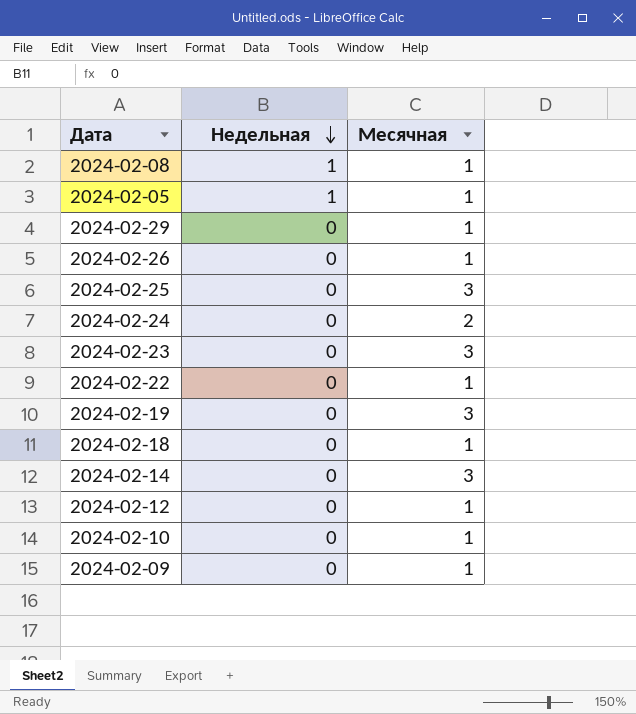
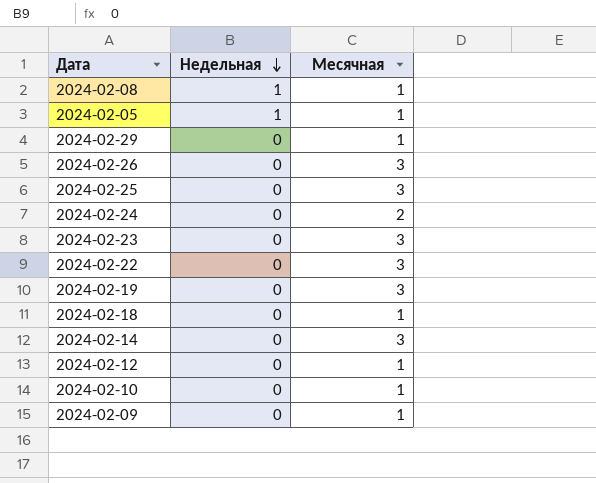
2024-02-26 | Месячная: 1 -> 3
2024-02-22 | Месячная: 1 -> 3

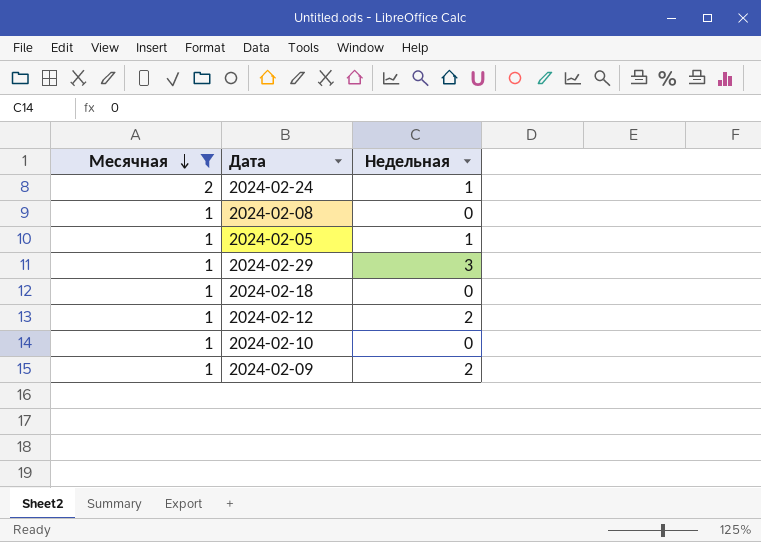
filter: none -> Месячная != 3
row order: Недельная descending -> Месячная descending
column Месячная | position: 3 -> 1
2024-02-24 | Недельная: 0 -> 1
2024-02-08 | Недельная: 1 -> 0
2024-02-29 | Недельная: 0 -> 3
2024-02-12 | Недельная: 0 -> 2
2024-02-09 | Недельная: 0 -> 2

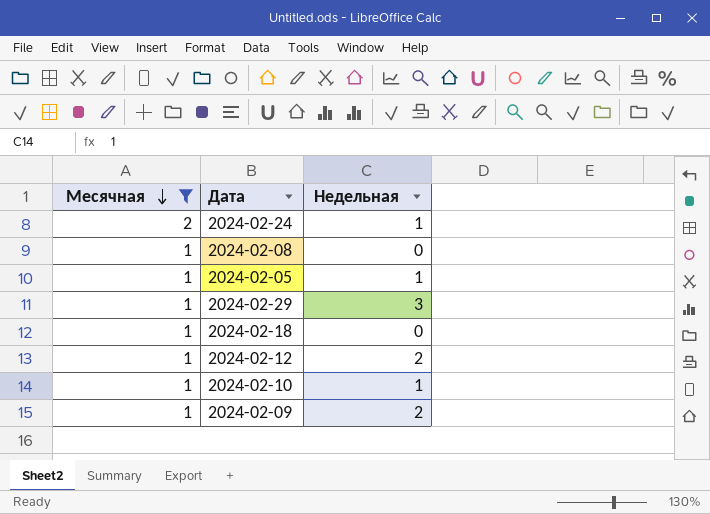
2024-02-10 | Недельная: 0 -> 1

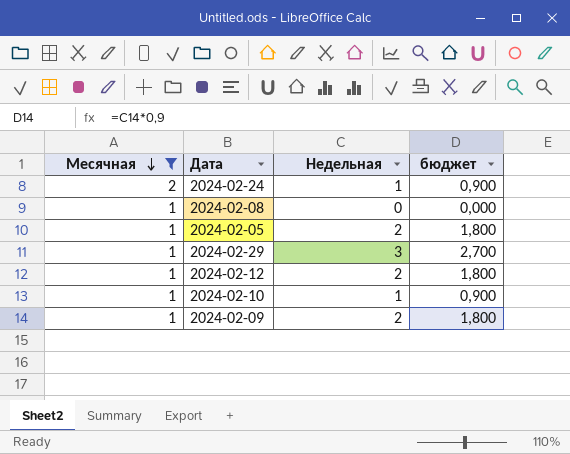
column бюджет | formula: none -> [Недельная] * 0,9
row 2024-02-18: 1 | 0 -> none
2024-02-05 | Недельная: 1 -> 2

